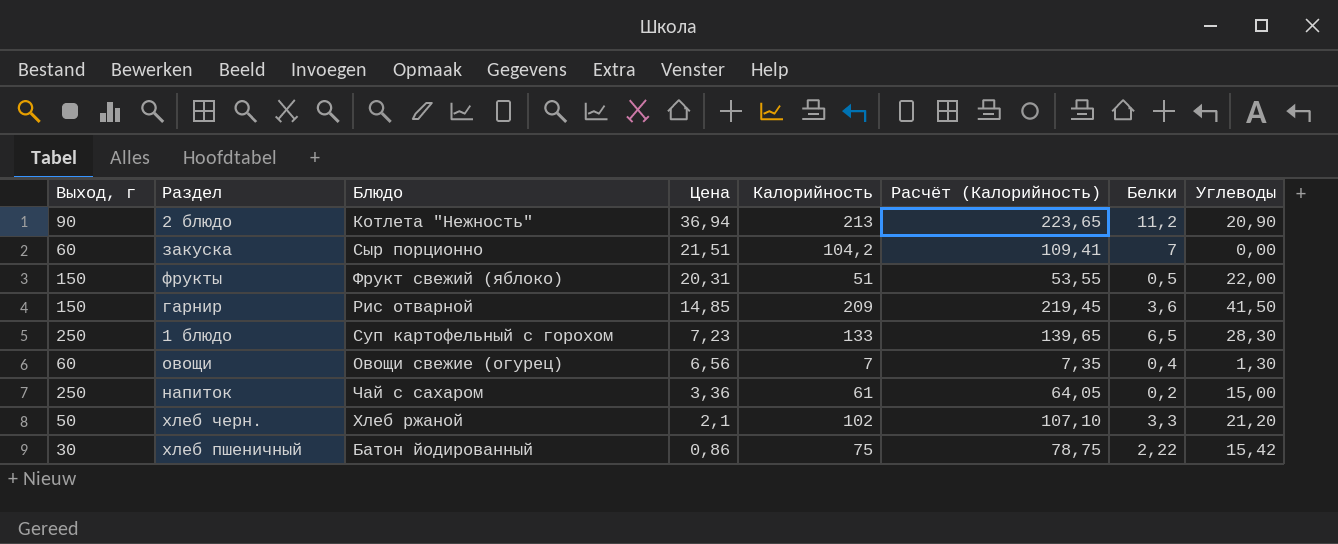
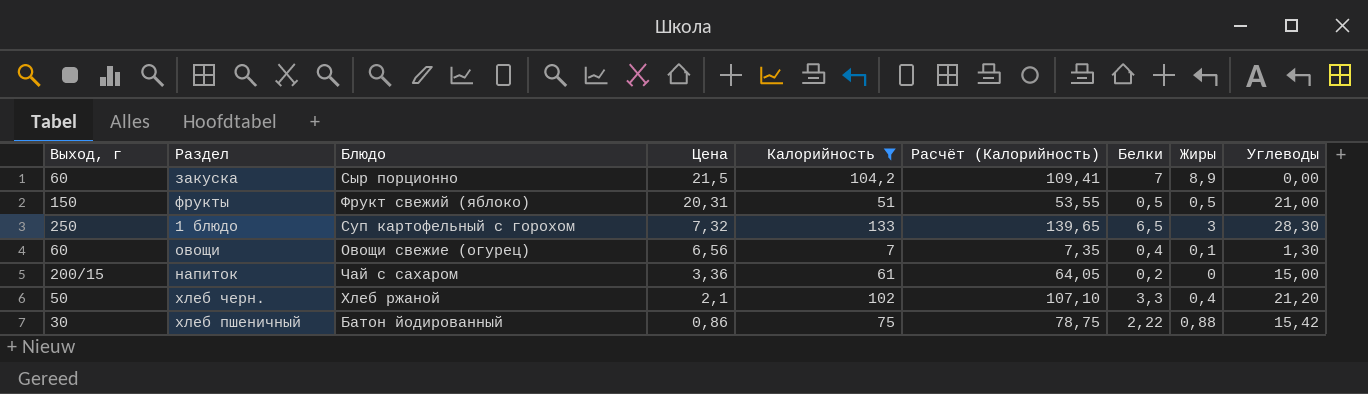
filter: none -> Калорийность <= 133
column Жиры | position: none -> 8
закуска | Цена: 21,51 -> 21,5
фрукты | Углеводы: 22,00 -> 21,00
1 блюдо | Цена: 7,23 -> 7,32
напиток | Выход, г: 250 -> 200/15

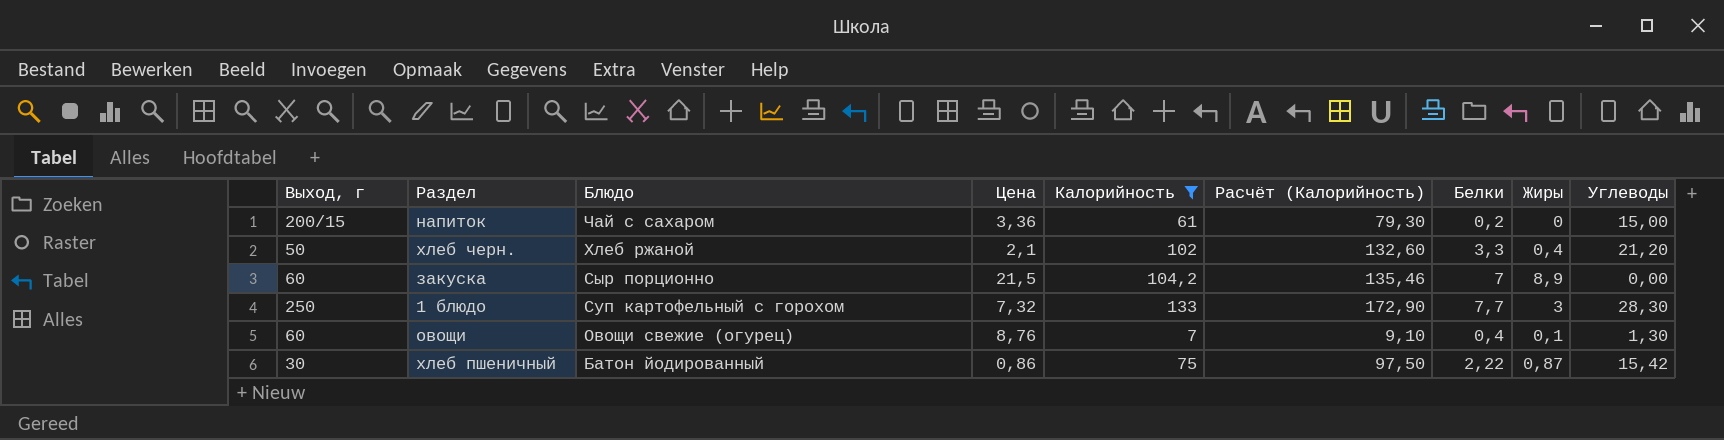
row order: Цена descending -> Блюдо descending
column Расчёт (Калорийность) | formula: [Калорийность] * 1,05 -> [Калорийность] * 1,3
row фрукты: 150 | Фрукт свежий (яблоко) | 20,31 | 51 | 53,55 | 0,5 | 0,5 | 21,00 -> none
1 блюдо | Белки: 6,5 -> 7,7
овощи | Цена: 6,56 -> 8,76
хлеб пшеничный | Жиры: 0,88 -> 0,87

